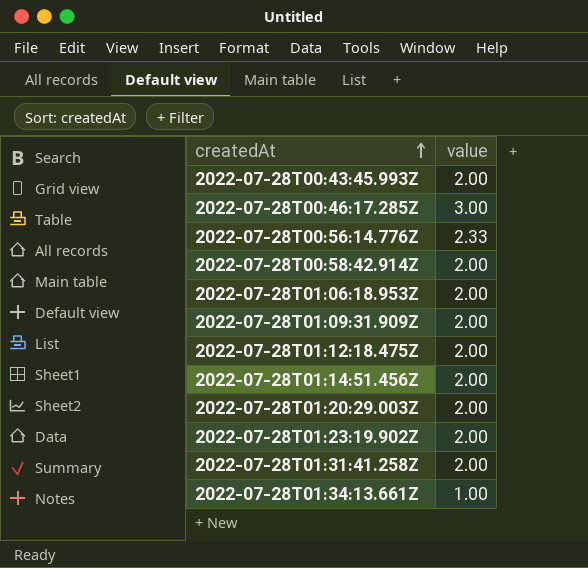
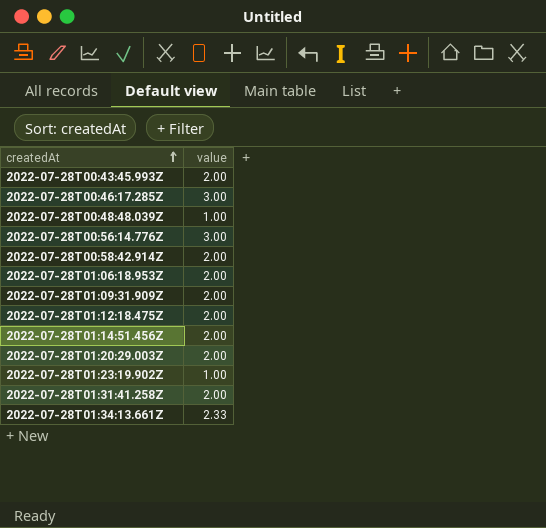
row 2022-07-28T00:48:48.039Z: none -> 1.00
2022-07-28T00:56:14.776Z | value: 2.33 -> 3.00
2022-07-28T01:23:19.902Z | value: 2.00 -> 1.00
2022-07-28T01:34:13.661Z | value: 1.00 -> 2.33

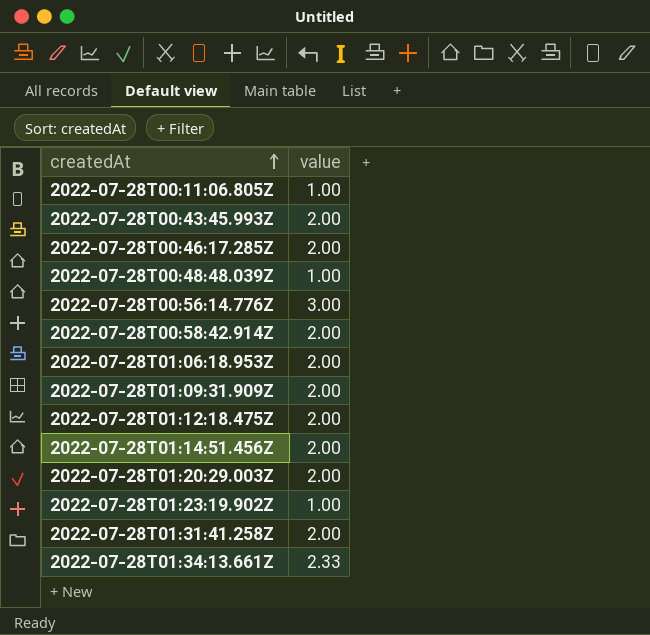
row 2022-07-28T00:11:06.805Z: none -> 1.00
2022-07-28T00:46:17.285Z | value: 3.00 -> 2.00

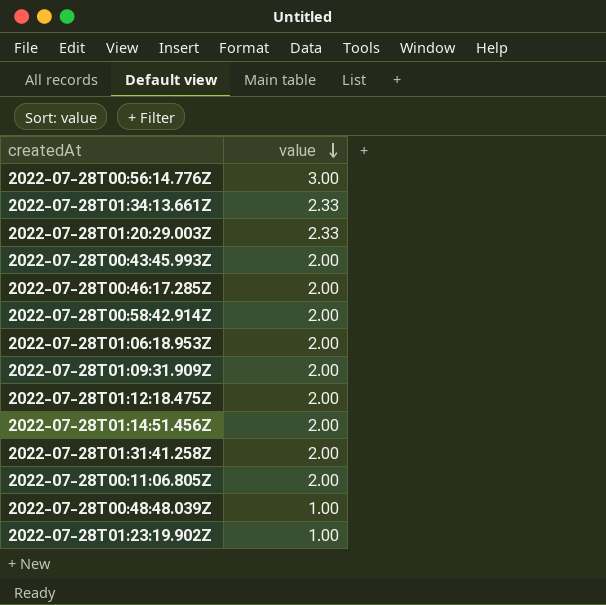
row order: createdAt ascending -> value descending
2022-07-28T01:20:29.003Z | value: 2.00 -> 2.33
2022-07-28T00:11:06.805Z | value: 1.00 -> 2.00

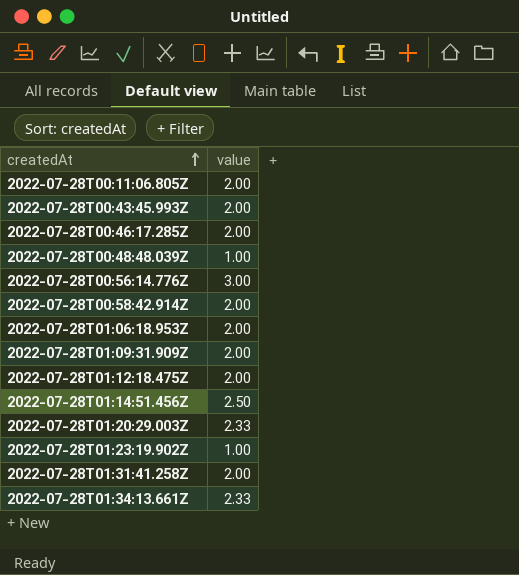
row order: value descending -> createdAt ascending
2022-07-28T01:14:51.456Z | value: 2.00 -> 2.50

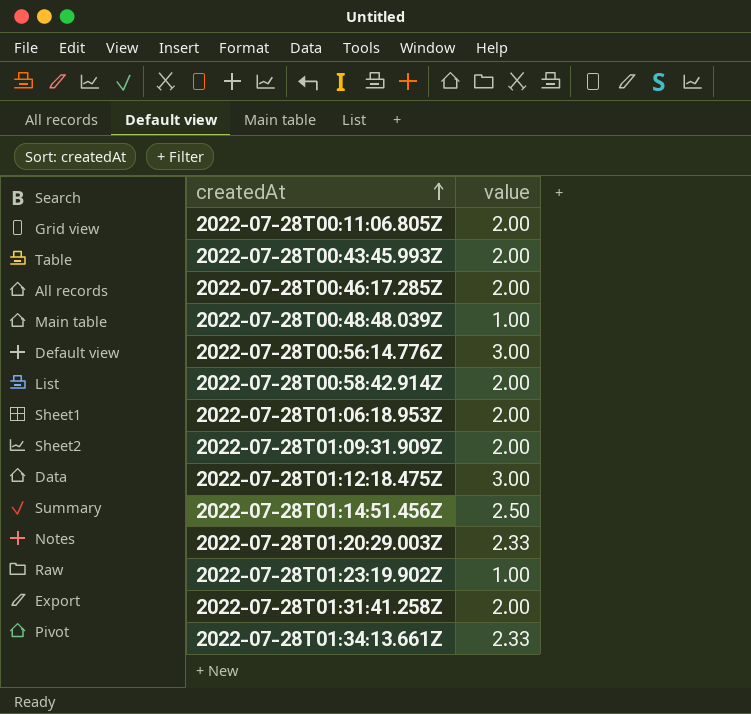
2022-07-28T01:12:18.475Z | value: 2.00 -> 3.00

